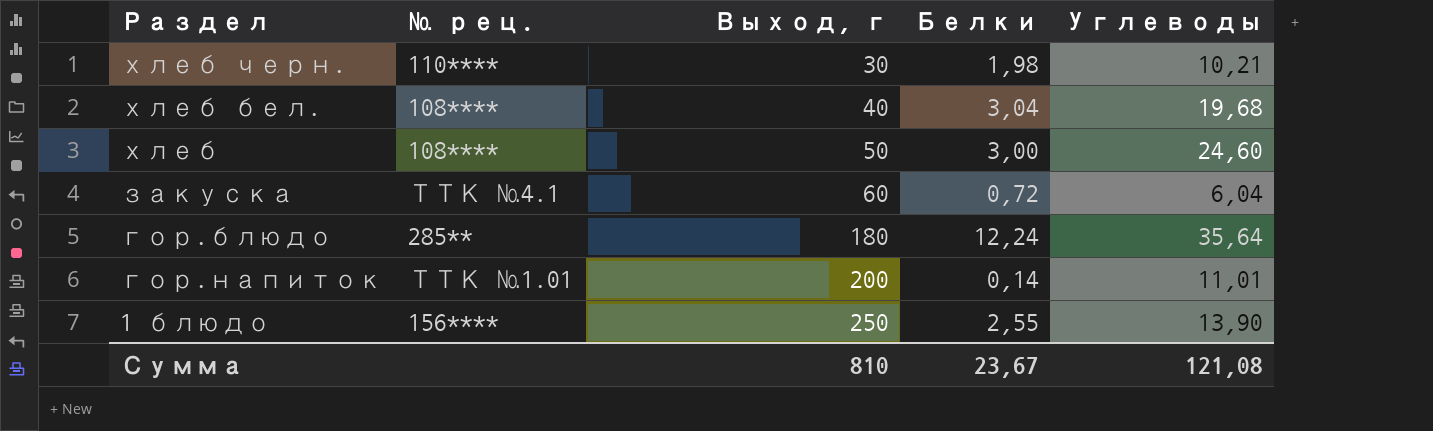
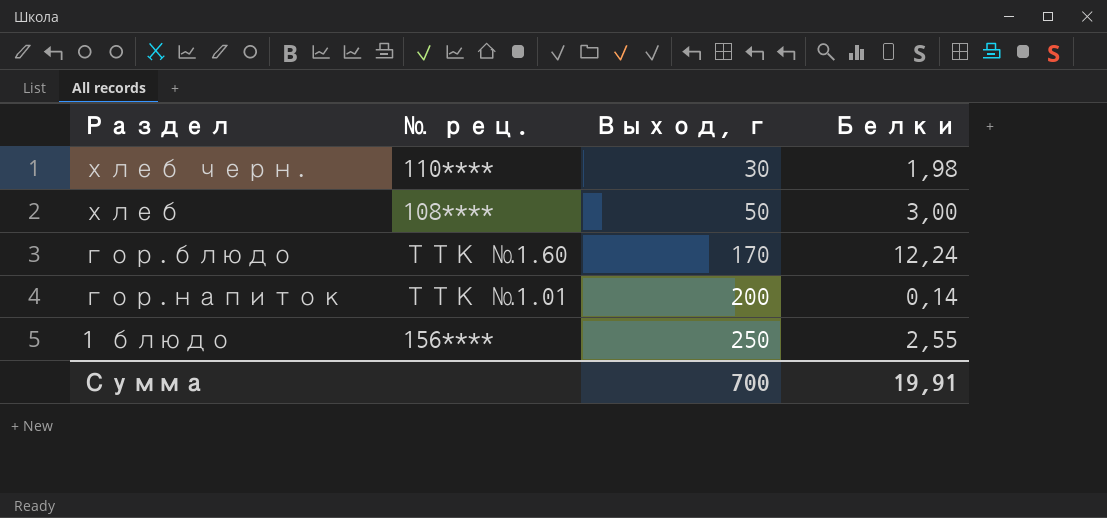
column Углеводы | position: 5 -> none
row хлеб бел.: 108**** | 40 | 3,04 | 19,68 -> none
row закуска: ТТК №4.1 | 60 | 0,72 | 6,04 -> none
гор.блюдо | № рец.: 285** -> ТТК №1.60
гор.блюдо | Выход, г: 180 -> 170
Сумма | Выход, г: 810 -> 700
Сумма | Белки: 23,67 -> 19,91

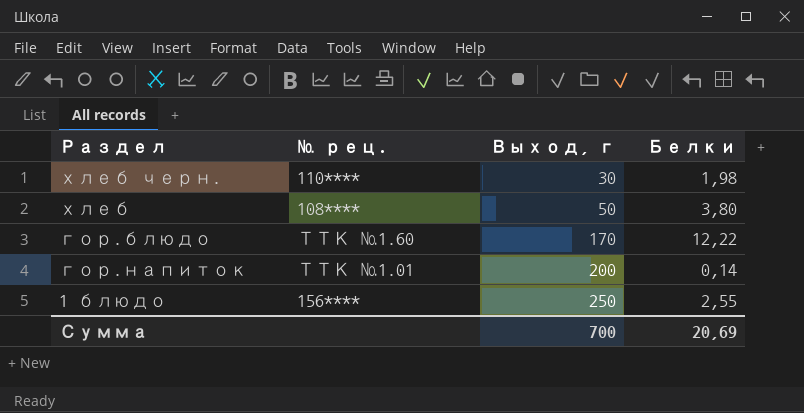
хлеб | Белки: 3,00 -> 3,80
гор.блюдо | Белки: 12,24 -> 12,22
Сумма | Белки: 19,91 -> 20,69

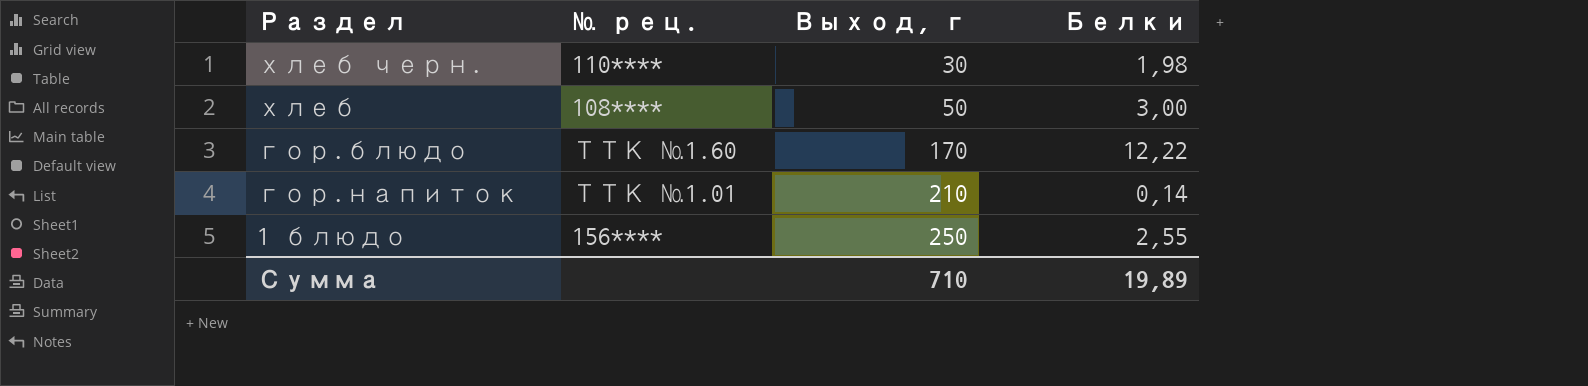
хлеб | Белки: 3,80 -> 3,00
гор.напиток | Выход, г: 200 -> 210
Сумма | Выход, г: 700 -> 710
Сумма | Белки: 20,69 -> 19,89

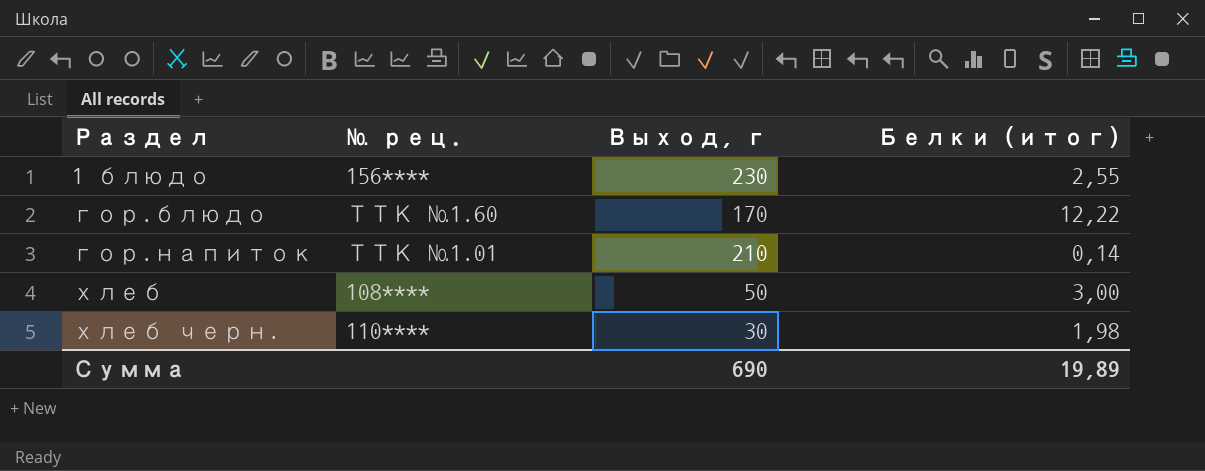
row order: Выход, г ascending -> Раздел ascending
column name: Белки -> Белки (итог)
1 блюдо | Выход, г: 250 -> 230
Сумма | Выход, г: 710 -> 690

